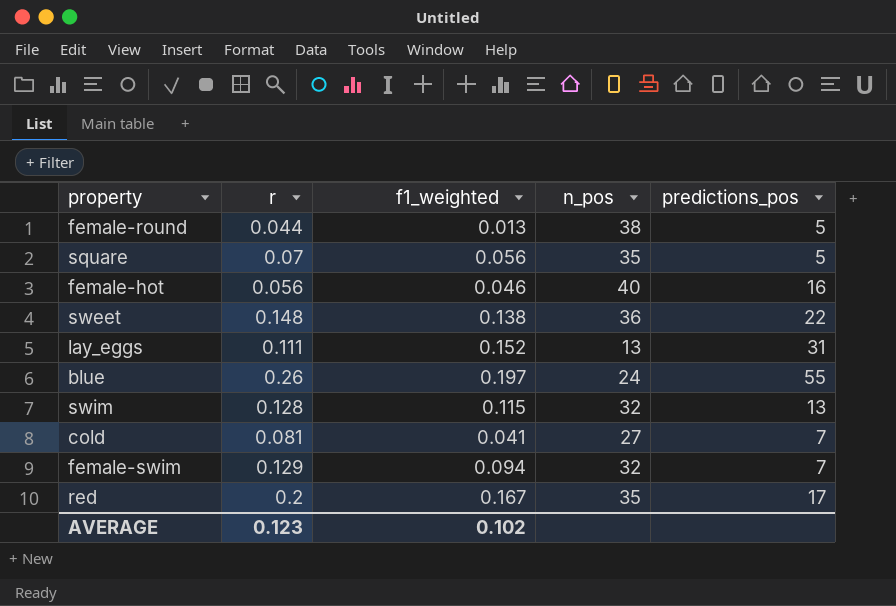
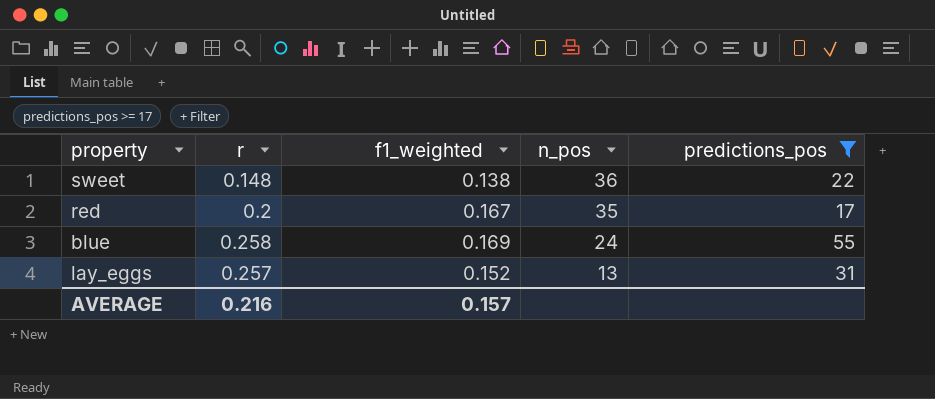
filter: none -> predictions_pos >= 17
row order: none -> n_pos descending
blue | r: 0.26 -> 0.258
blue | f1_weighted: 0.197 -> 0.169
lay_eggs | r: 0.111 -> 0.257
AVERAGE | r: 0.123 -> 0.216
AVERAGE | f1_weighted: 0.102 -> 0.157

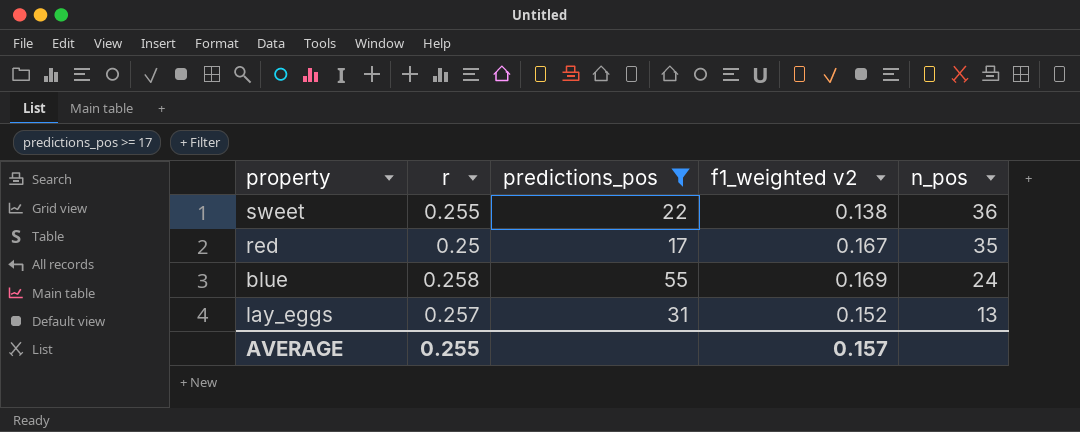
column predictions_pos | position: 5 -> 3
column name: f1_weighted -> f1_weighted v2
sweet | r: 0.148 -> 0.255
red | r: 0.2 -> 0.25
AVERAGE | r: 0.216 -> 0.255

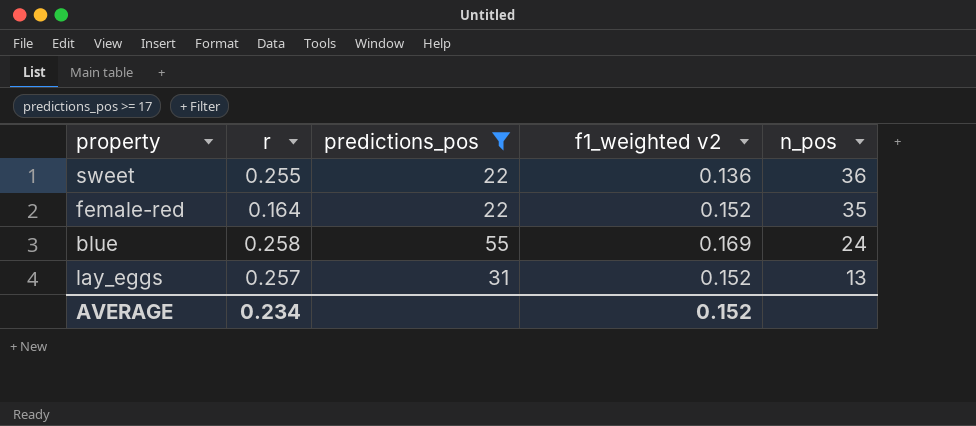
row red: 0.25 | 17 | 0.167 | 35 -> none
sweet | f1_weighted v2: 0.138 -> 0.136
row female-red: none -> 0.164 | 22 | 0.152 | 35
AVERAGE | r: 0.255 -> 0.234
AVERAGE | f1_weighted v2: 0.157 -> 0.152

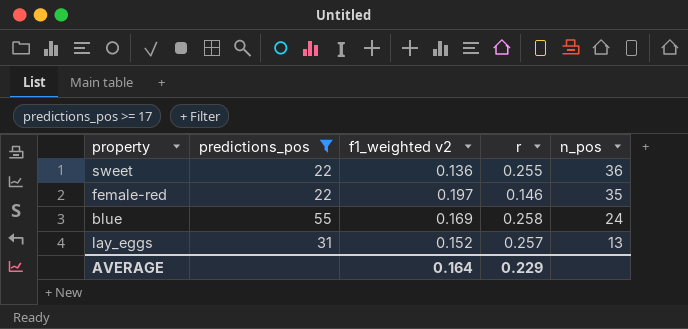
column r | position: 2 -> 4
female-red | f1_weighted v2: 0.152 -> 0.197
female-red | r: 0.164 -> 0.146
AVERAGE | f1_weighted v2: 0.152 -> 0.164
AVERAGE | r: 0.234 -> 0.229

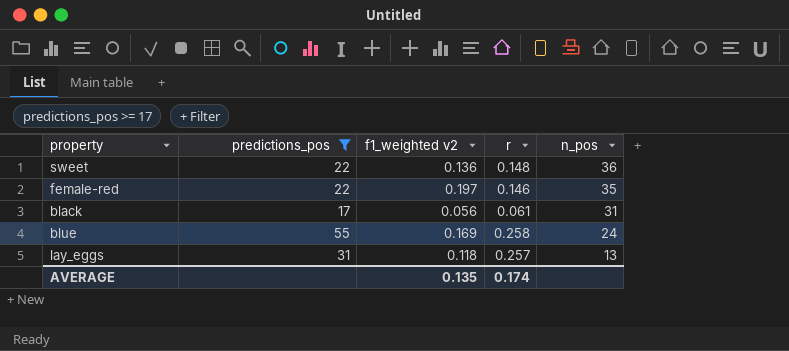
sweet | r: 0.255 -> 0.148
row black: none -> 17 | 0.056 | 0.061 | 31
lay_eggs | f1_weighted v2: 0.152 -> 0.118
AVERAGE | f1_weighted v2: 0.164 -> 0.135
AVERAGE | r: 0.229 -> 0.174

